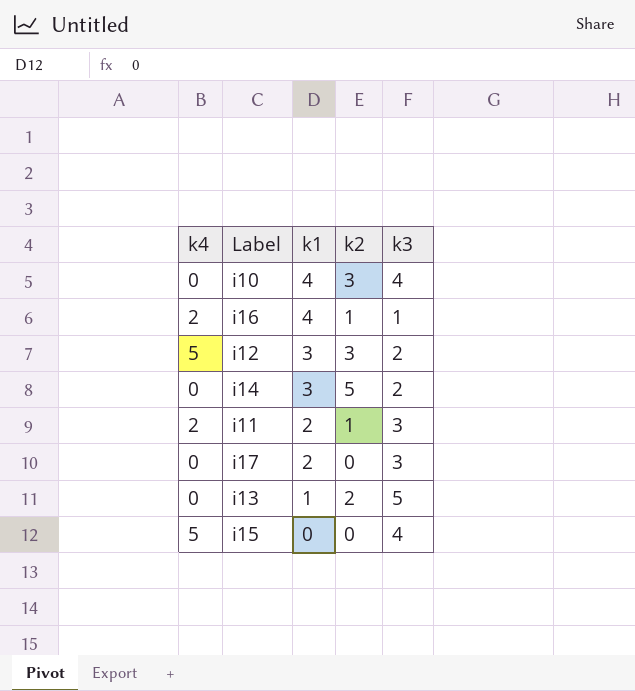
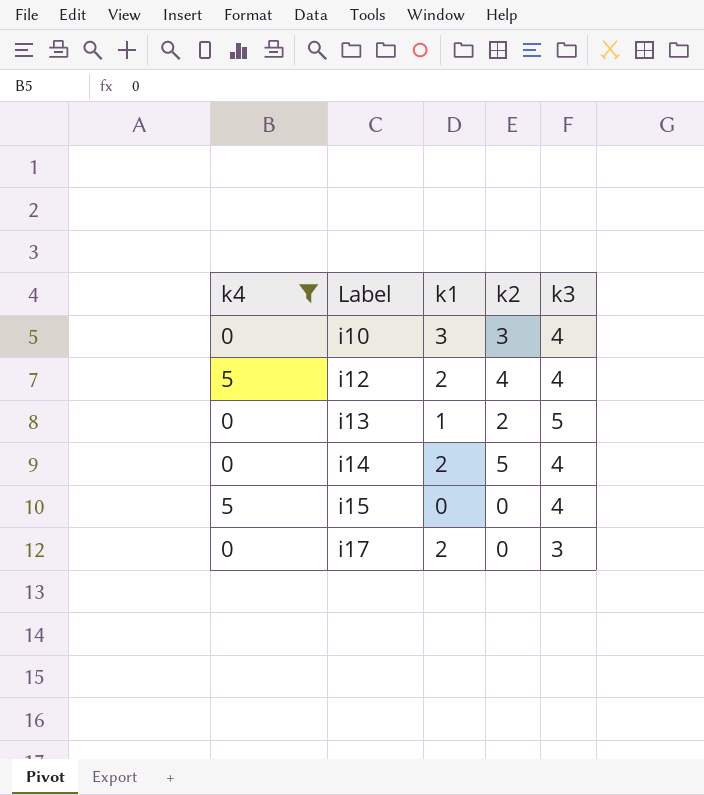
filter: none -> k4 != 2
row order: k1 descending -> Label ascending
i10 | k1: 4 -> 3
i12 | k1: 3 -> 2
i12 | k2: 3 -> 4
i12 | k3: 2 -> 4
i14 | k1: 3 -> 2
i14 | k3: 2 -> 4

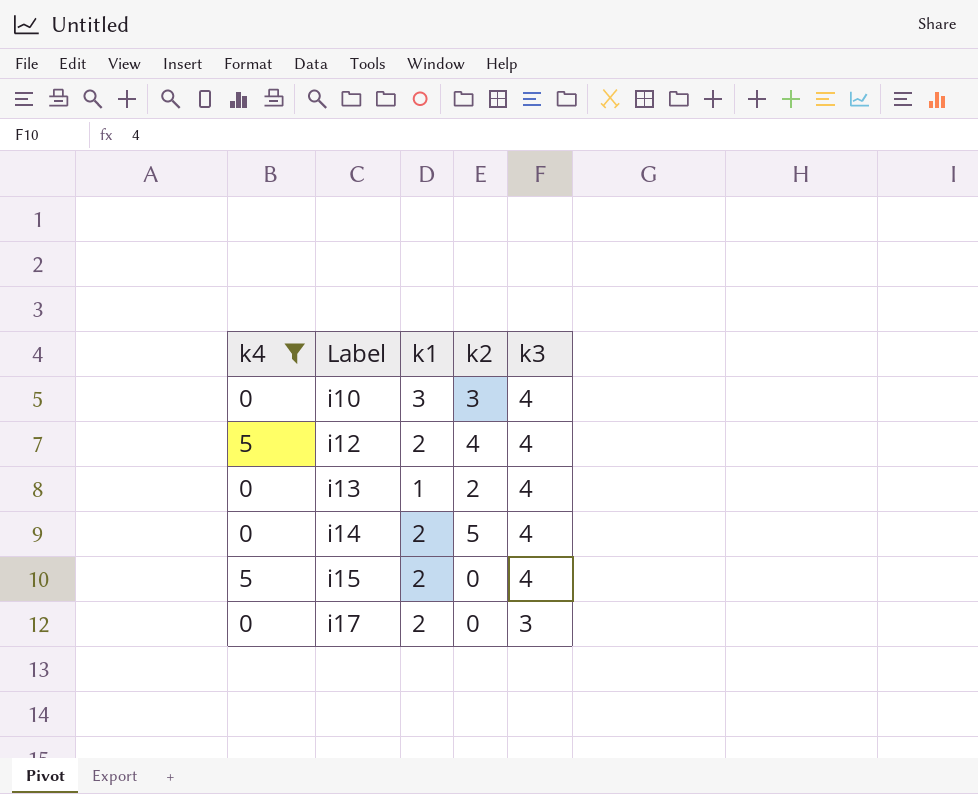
i13 | k3: 5 -> 4
i15 | k1: 0 -> 2

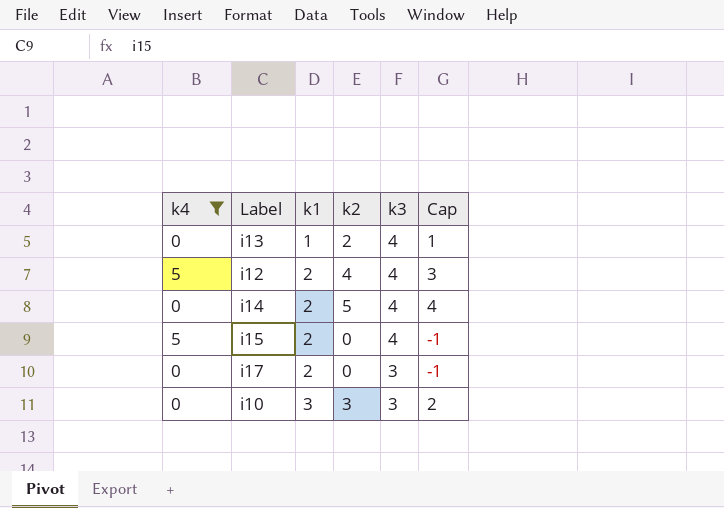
row order: Label ascending -> k1 ascending
column Cap | formula: none -> [k2] - 1
i10 | k3: 4 -> 3

